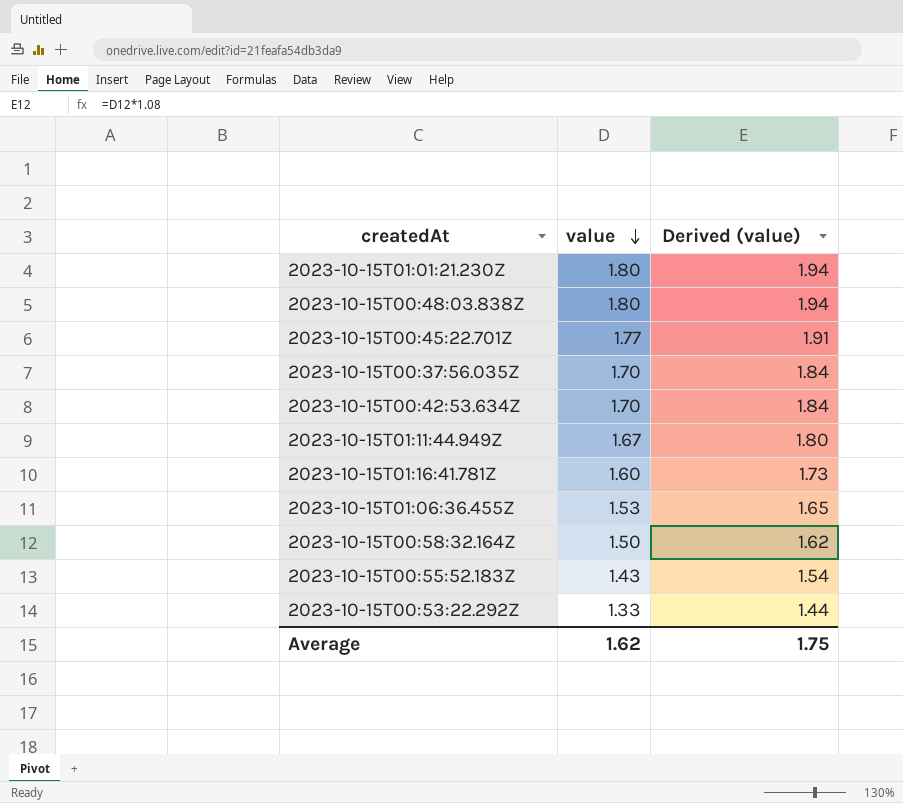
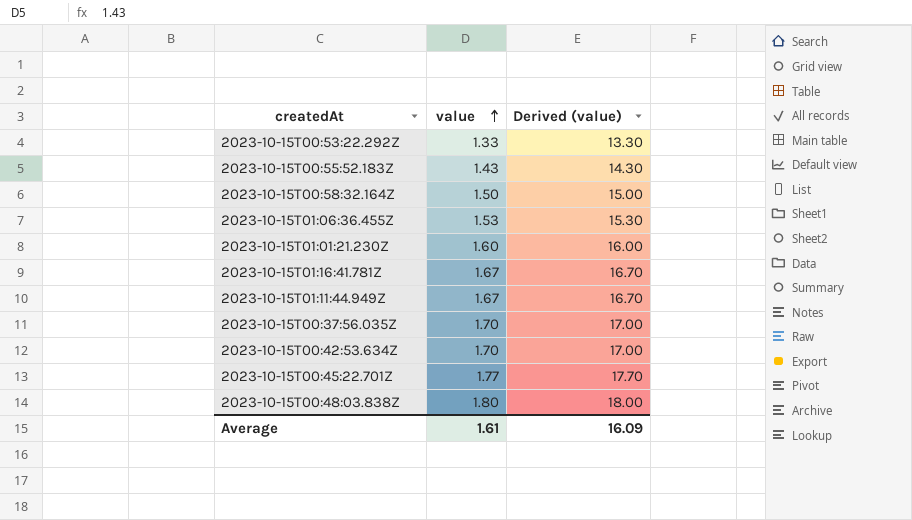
row order: value descending -> value ascending
column Derived (value) | formula: [value] * 1.08 -> [value] * 10
2023-10-15T01:01:21.230Z | value: 1.80 -> 1.60
2023-10-15T01:16:41.781Z | value: 1.60 -> 1.67
Average | value: 1.62 -> 1.61
Average | Derived (value): 1.75 -> 16.09

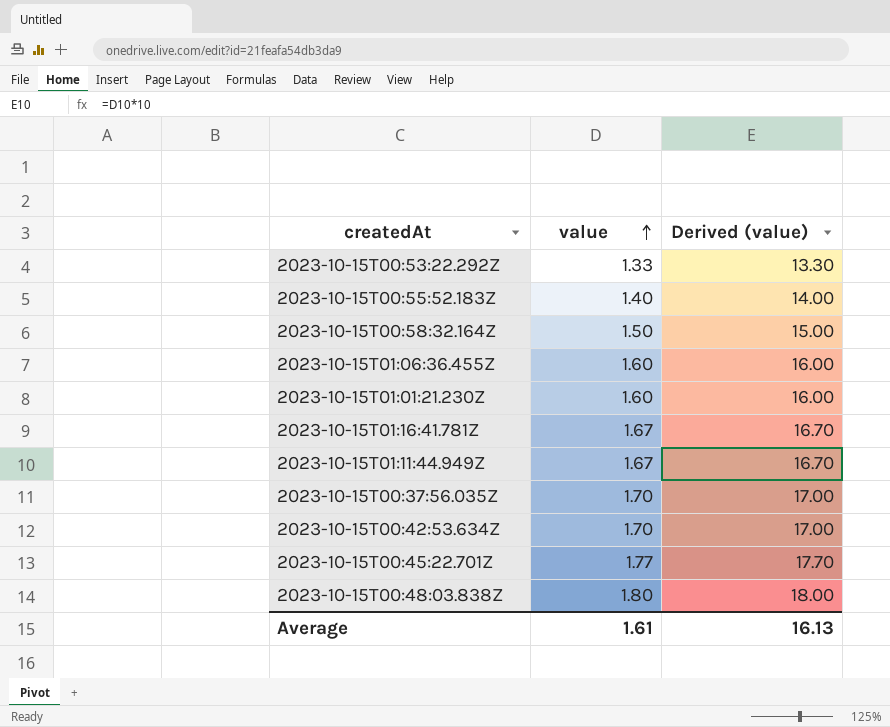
2023-10-15T00:55:52.183Z | value: 1.43 -> 1.40
2023-10-15T00:55:52.183Z | Derived (value): 14.30 -> 14.00
2023-10-15T01:06:36.455Z | value: 1.53 -> 1.60
2023-10-15T01:06:36.455Z | Derived (value): 15.30 -> 16.00
Average | Derived (value): 16.09 -> 16.13

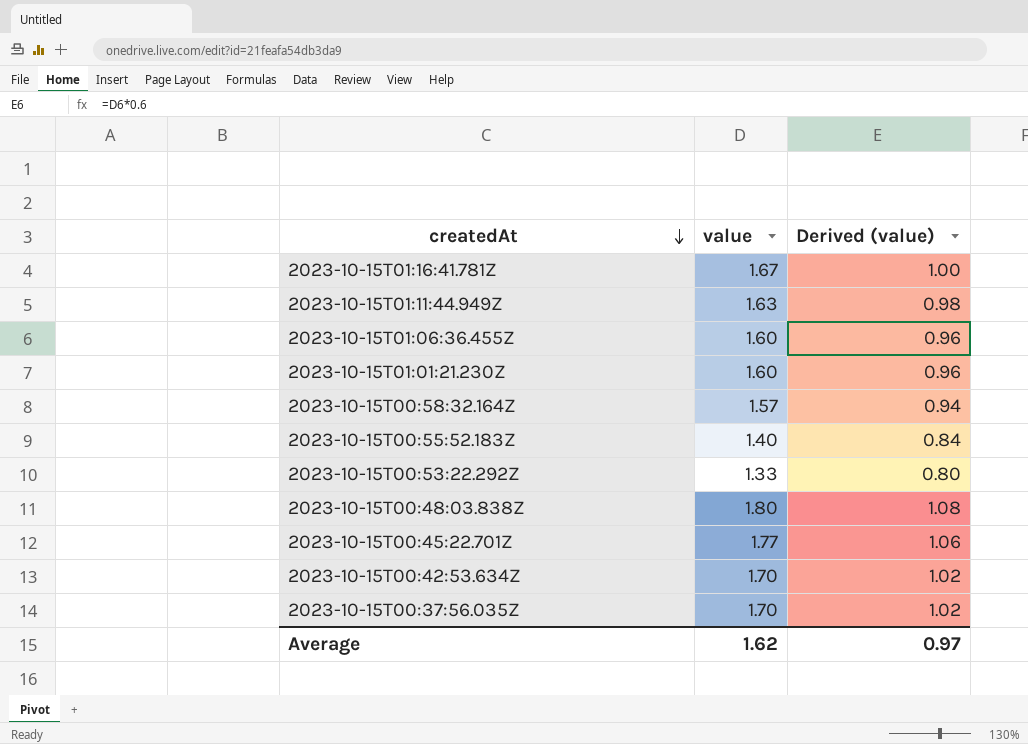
row order: value ascending -> createdAt descending
column Derived (value) | formula: [value] * 10 -> [value] * 0.6
2023-10-15T01:11:44.949Z | value: 1.67 -> 1.63
2023-10-15T00:58:32.164Z | value: 1.50 -> 1.57
Average | value: 1.61 -> 1.62
Average | Derived (value): 16.13 -> 0.97

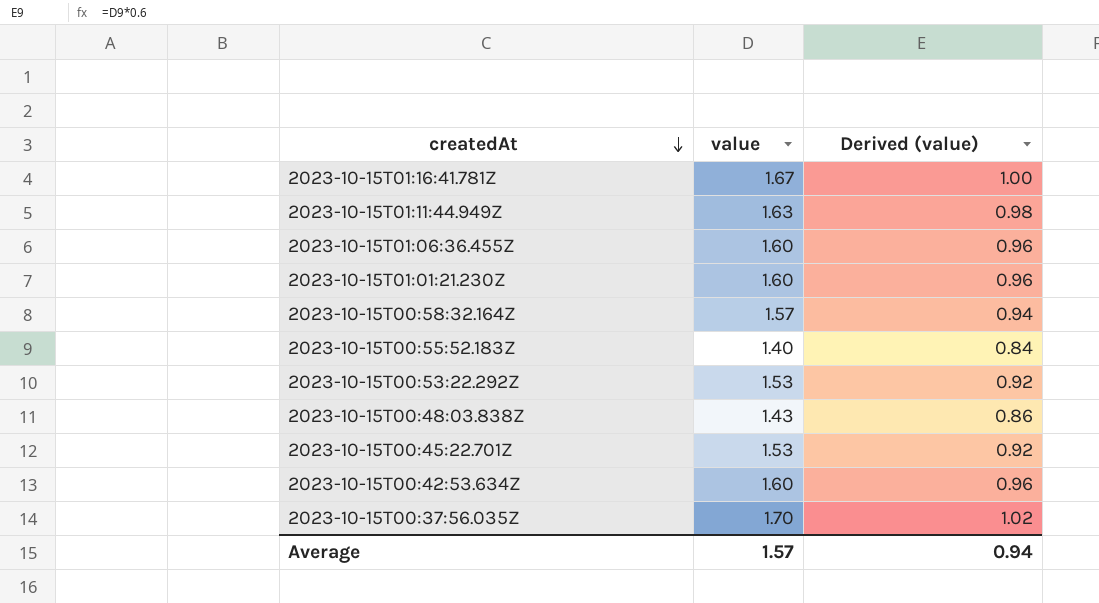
2023-10-15T00:53:22.292Z | value: 1.33 -> 1.53
2023-10-15T00:53:22.292Z | Derived (value): 0.80 -> 0.92
2023-10-15T00:48:03.838Z | value: 1.80 -> 1.43
2023-10-15T00:48:03.838Z | Derived (value): 1.08 -> 0.86
2023-10-15T00:45:22.701Z | value: 1.77 -> 1.53
2023-10-15T00:45:22.701Z | Derived (value): 1.06 -> 0.92
2023-10-15T00:42:53.634Z | value: 1.70 -> 1.60
2023-10-15T00:42:53.634Z | Derived (value): 1.02 -> 0.96
Average | value: 1.62 -> 1.57
Average | Derived (value): 0.97 -> 0.94

